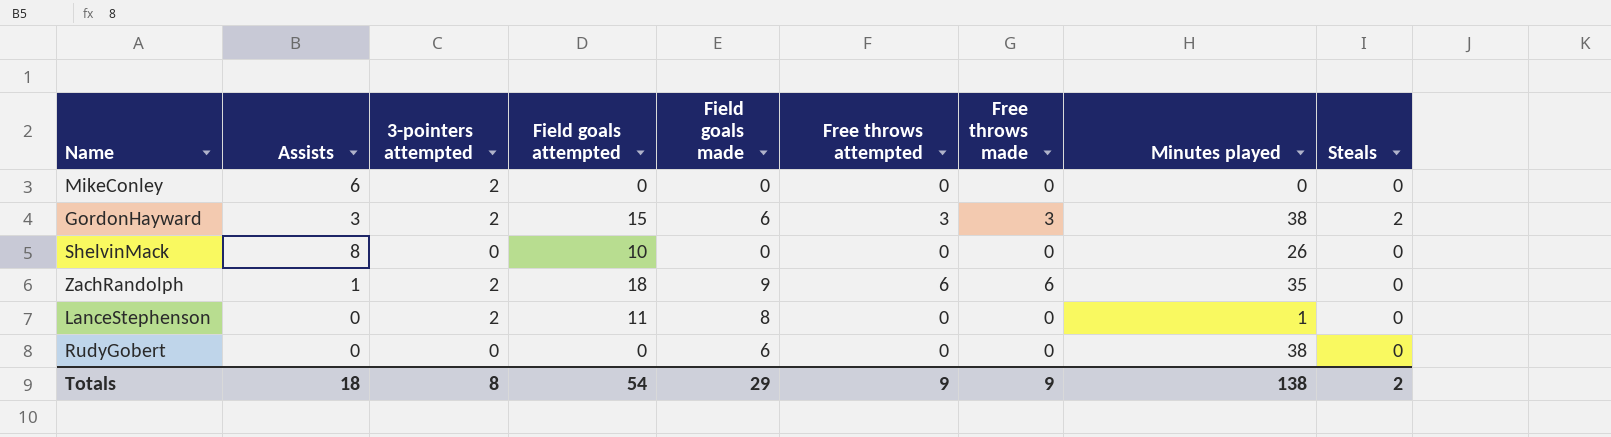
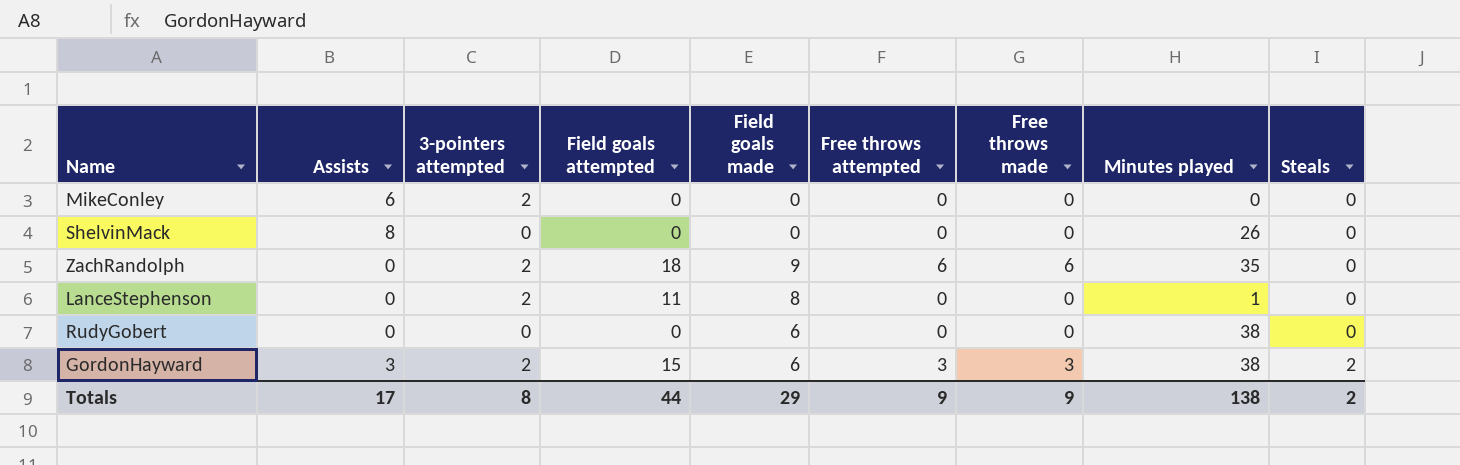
row order: none -> Steals ascending
ShelvinMack | Field goals attempted: 10 -> 0
ZachRandolph | Assists: 1 -> 0
Totals | Assists: 18 -> 17
Totals | Field goals attempted: 54 -> 44

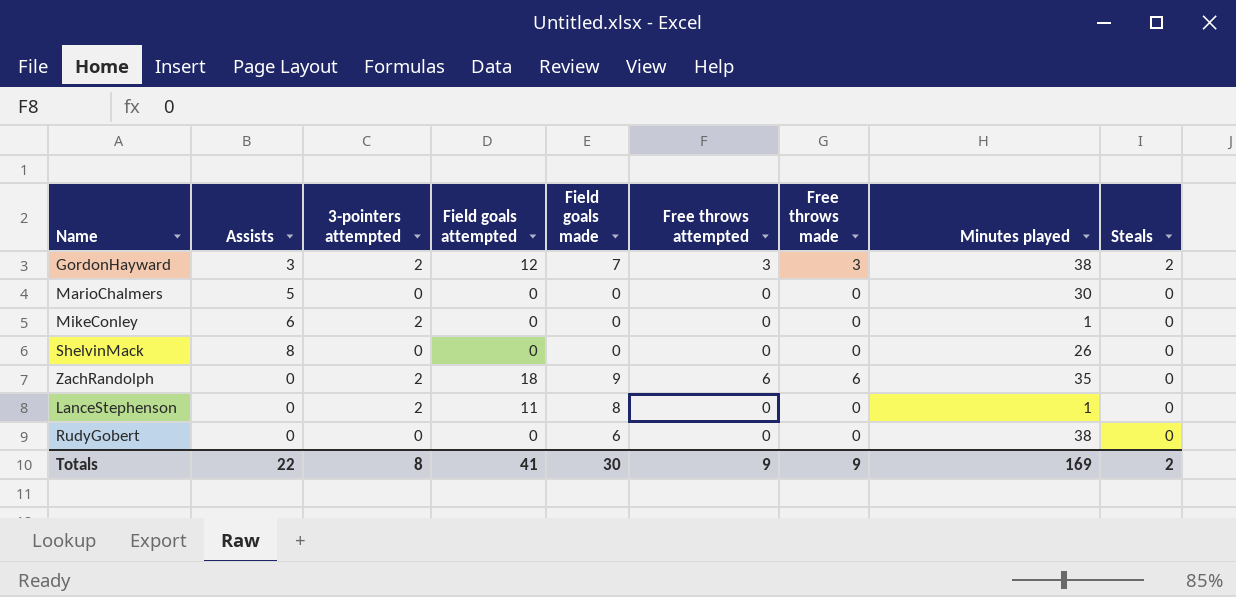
row order: Steals ascending -> Steals descending
GordonHayward | Field goals attempted: 15 -> 12
GordonHayward | Field goals made: 6 -> 7
row MarioChalmers: none -> 5 | 0 | 0 | 0 | 0 | 0 | 30 | 0
MikeConley | Minutes played: 0 -> 1
Totals | Assists: 17 -> 22
Totals | Field goals attempted: 44 -> 41
Totals | Field goals made: 29 -> 30
Totals | Minutes played: 138 -> 169

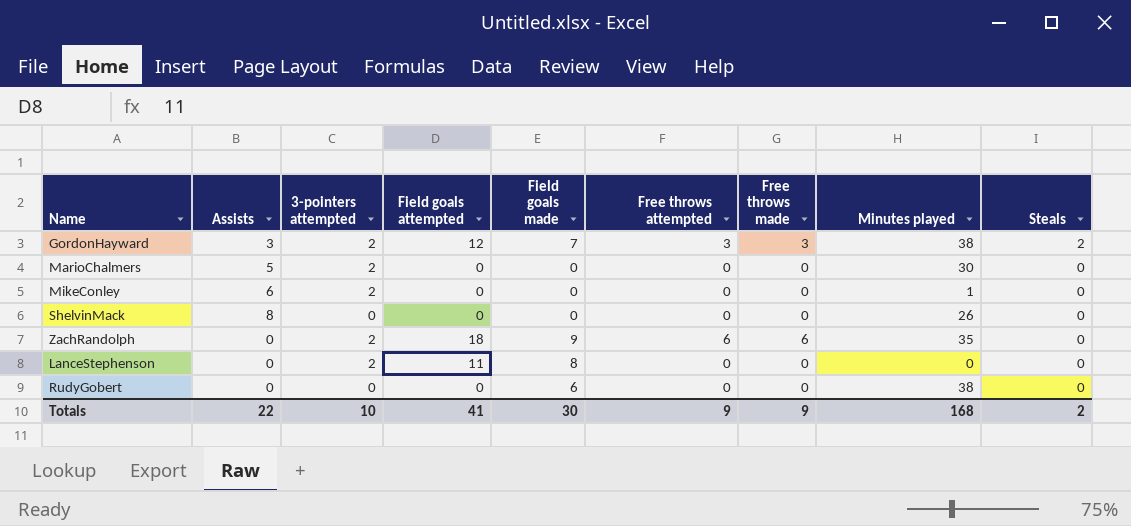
MarioChalmers | 3-pointers attempted: 0 -> 2
LanceStephenson | Minutes played: 1 -> 0
Totals | 3-pointers attempted: 8 -> 10
Totals | Minutes played: 169 -> 168

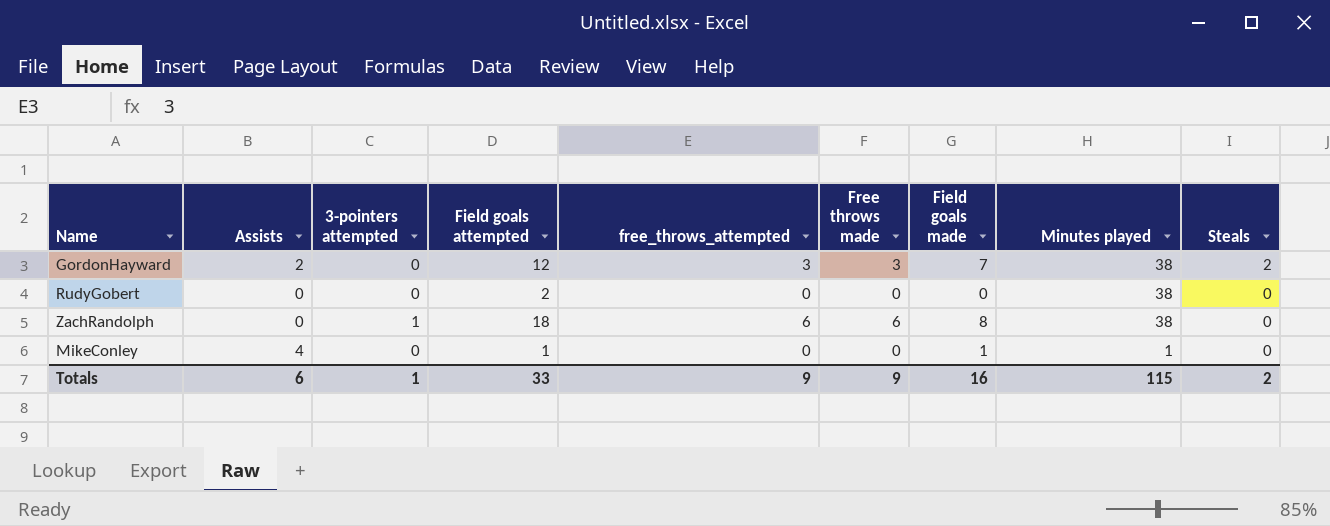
row order: Steals descending -> Minutes played descending
column name: Free throws attempted -> free_throws_attempted
column Field goals made | position: 5 -> 7
row MarioChalmers: 5 | 2 | 0 | 0 | 0 | 0 | 30 | 0 -> none
row ShelvinMack: 8 | 0 | 0 | 0 | 0 | 0 | 26 | 0 -> none
row LanceStephenson: 0 | 2 | 11 | 8 | 0 | 0 | 0 | 0 -> none
GordonHayward | Assists: 3 -> 2
GordonHayward | 3-pointers attempted: 2 -> 0
RudyGobert | Field goals attempted: 0 -> 2
RudyGobert | Field goals made: 6 -> 0
ZachRandolph | 3-pointers attempted: 2 -> 1
ZachRandolph | Field goals made: 9 -> 8
ZachRandolph | Minutes played: 35 -> 38
MikeConley | Assists: 6 -> 4
MikeConley | 3-pointers attempted: 2 -> 0
MikeConley | Field goals attempted: 0 -> 1
MikeConley | Field goals made: 0 -> 1
Totals | Assists: 22 -> 6
Totals | 3-pointers attempted: 10 -> 1
Totals | Field goals attempted: 41 -> 33
Totals | Field goals made: 30 -> 16
Totals | Minutes played: 168 -> 115

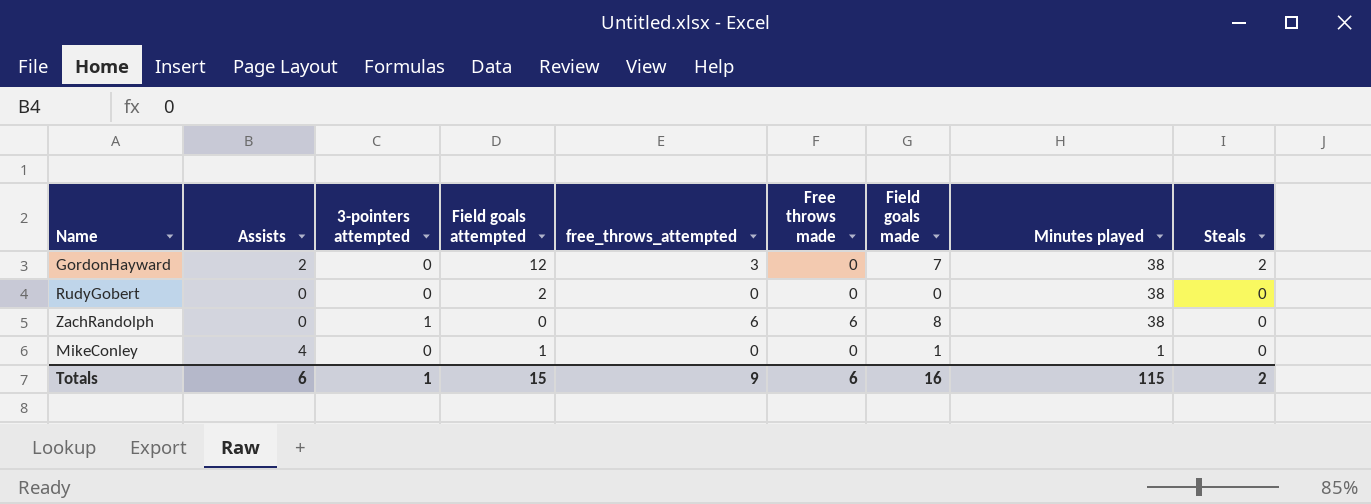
GordonHayward | Free throws made: 3 -> 0
ZachRandolph | Field goals attempted: 18 -> 0
Totals | Field goals attempted: 33 -> 15
Totals | Free throws made: 9 -> 6

